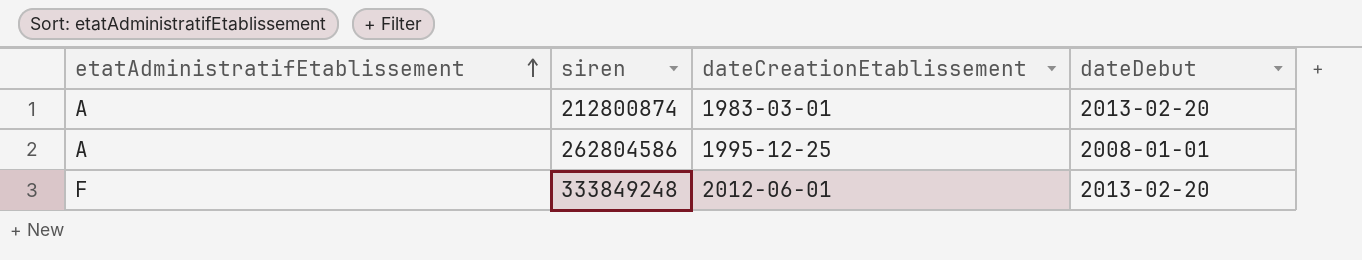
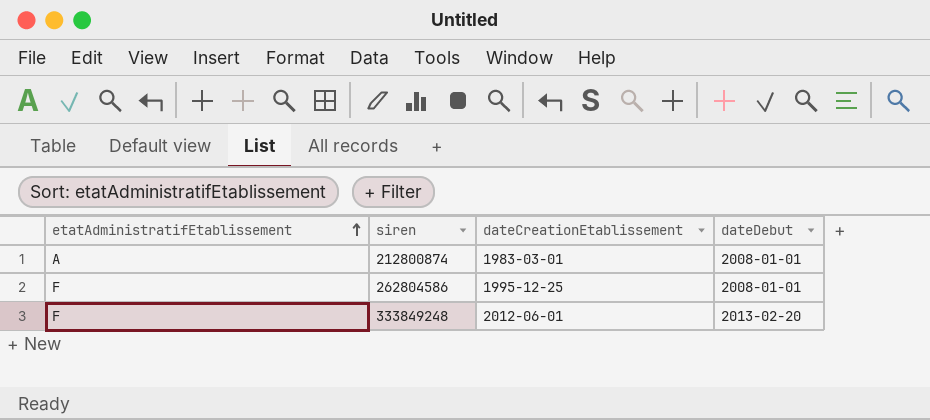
212800874 | dateDebut: 2013-02-20 -> 2008-01-01
262804586 | etatAdministratifEtablissement: A -> F

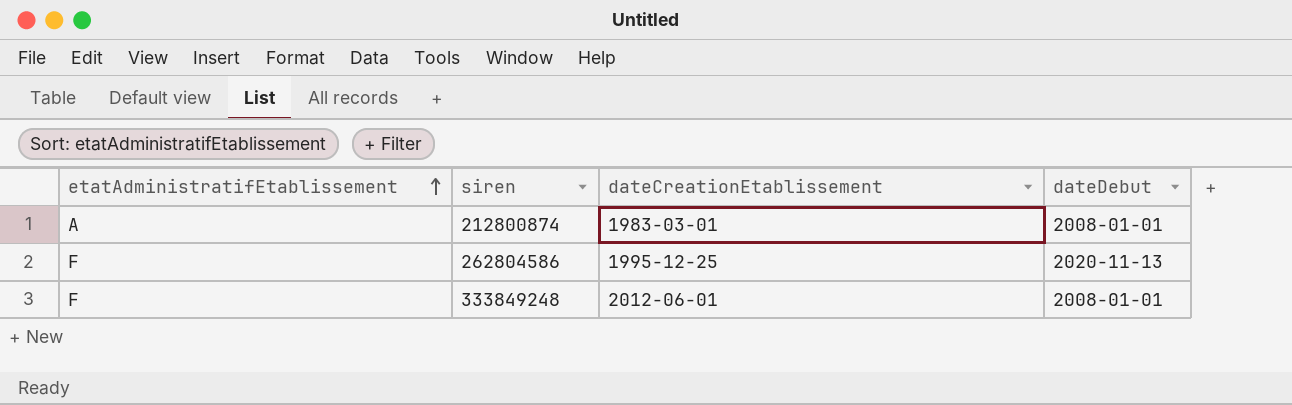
262804586 | dateDebut: 2008-01-01 -> 2020-11-13
333849248 | dateDebut: 2013-02-20 -> 2008-01-01

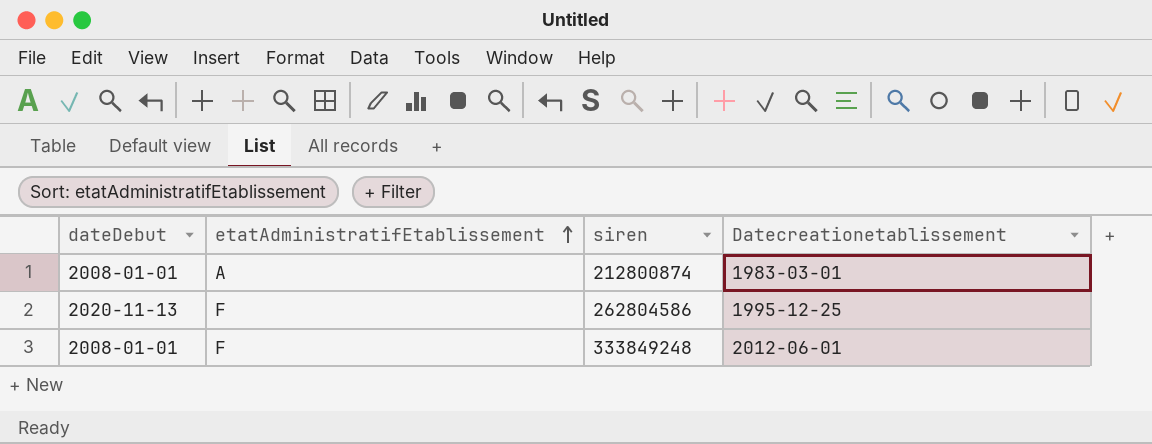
column dateDebut | position: 4 -> 1
column name: dateCreationEtablissement -> Datecreationetablissement

